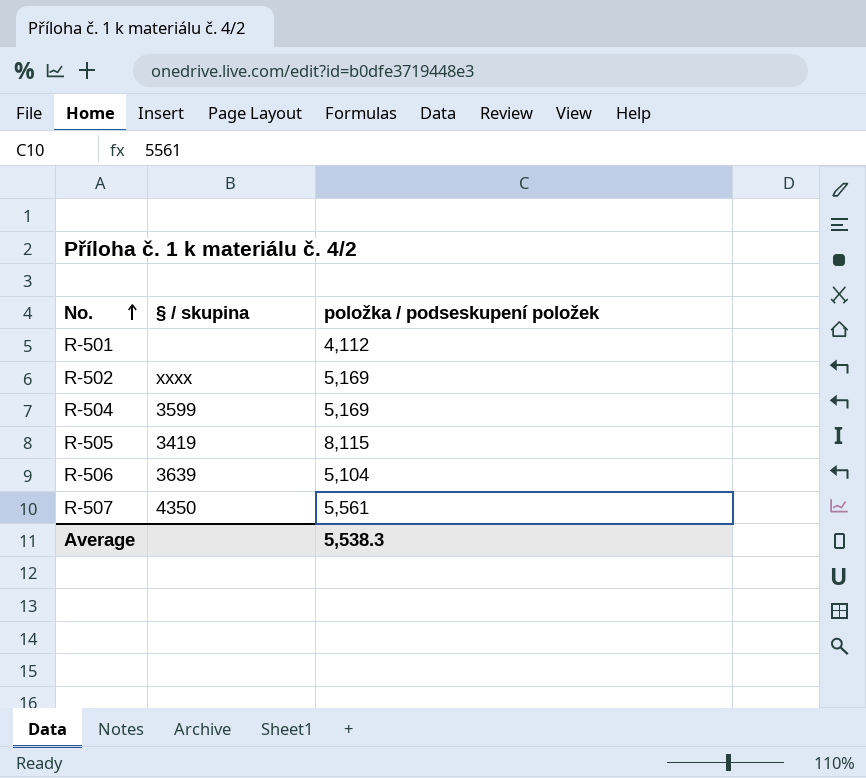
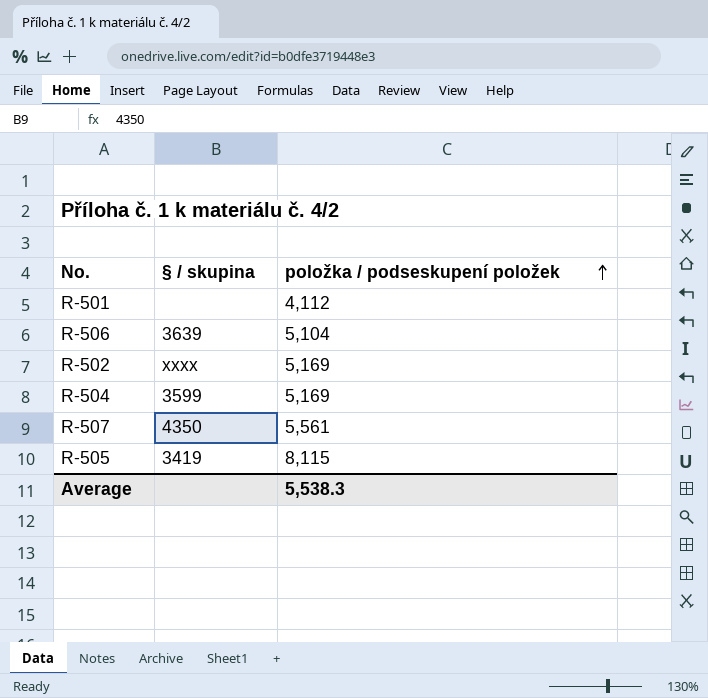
row order: No. ascending -> položka / podseskupení položek ascending

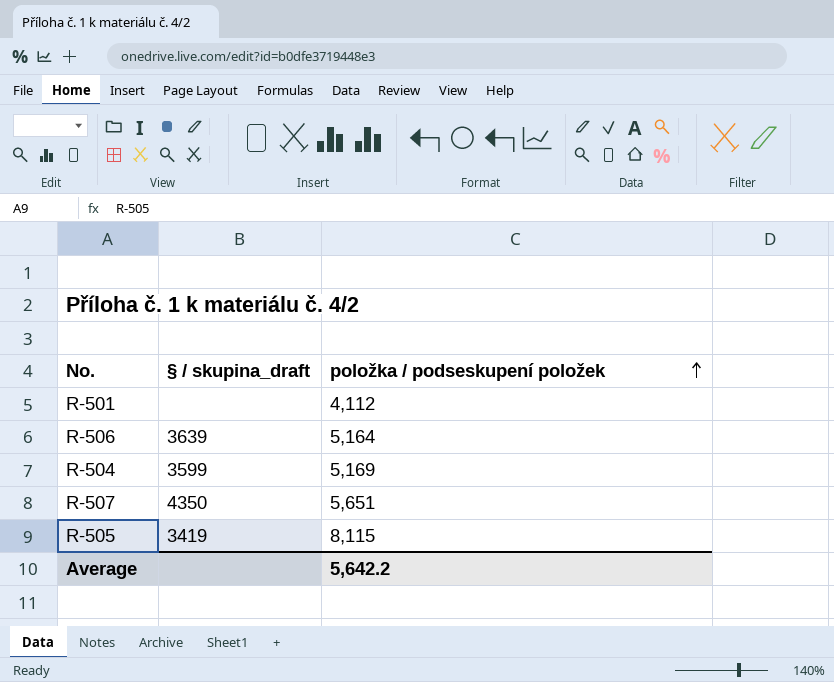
column name: § / skupina -> § / skupina_draft
row R-502: xxxx | 5,169 -> none
R-506 | položka / podseskupení položek: 5,104 -> 5,164
R-507 | položka / podseskupení položek: 5,561 -> 5,651
Average | položka / podseskupení položek: 5,538.3 -> 5,642.2

